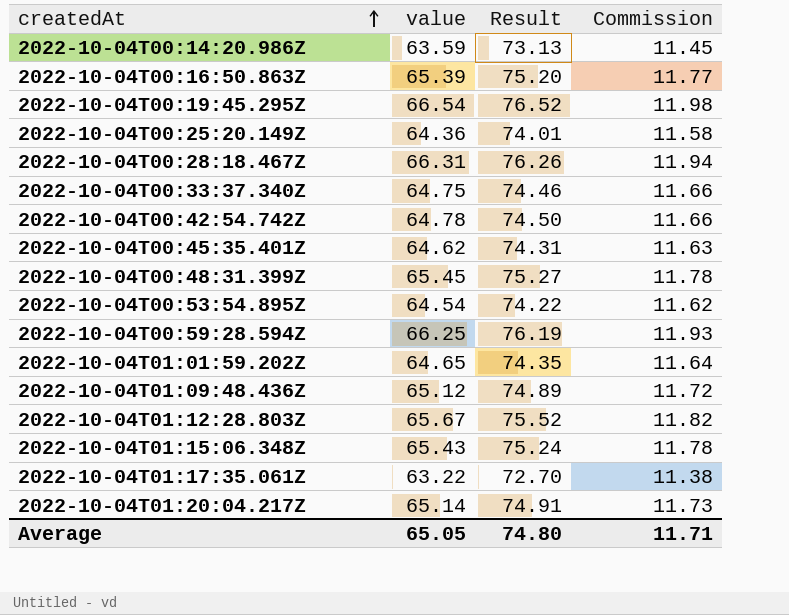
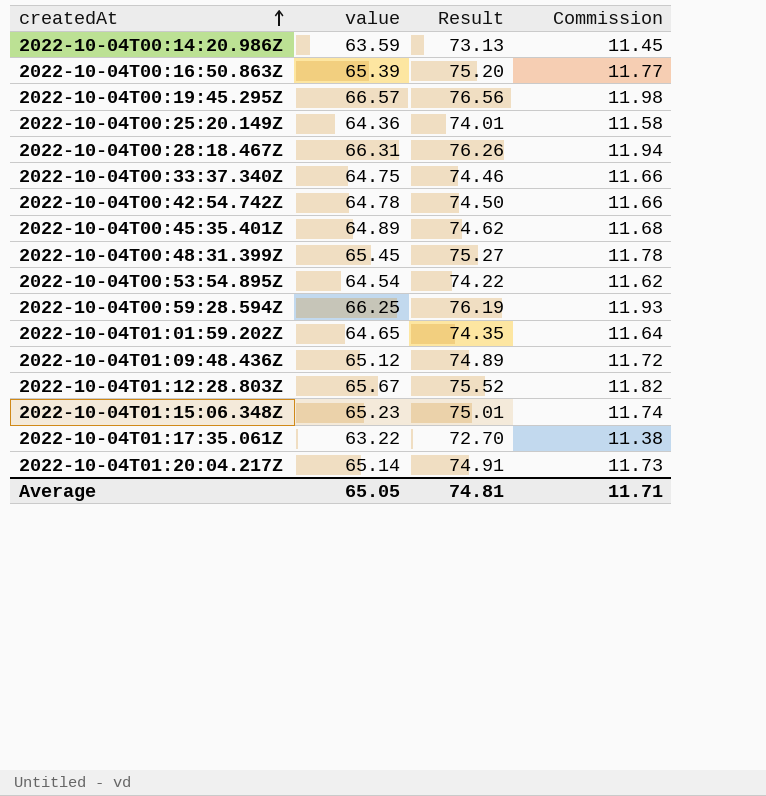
2022-10-04T00:19:45.295Z | value: 66.54 -> 66.57
2022-10-04T00:19:45.295Z | Result: 76.52 -> 76.56
2022-10-04T00:45:35.401Z | value: 64.62 -> 64.89
2022-10-04T00:45:35.401Z | Result: 74.31 -> 74.62
2022-10-04T00:45:35.401Z | Commission: 11.63 -> 11.68
2022-10-04T01:15:06.348Z | value: 65.43 -> 65.23
2022-10-04T01:15:06.348Z | Result: 75.24 -> 75.01
2022-10-04T01:15:06.348Z | Commission: 11.78 -> 11.74
Average | Result: 74.80 -> 74.81

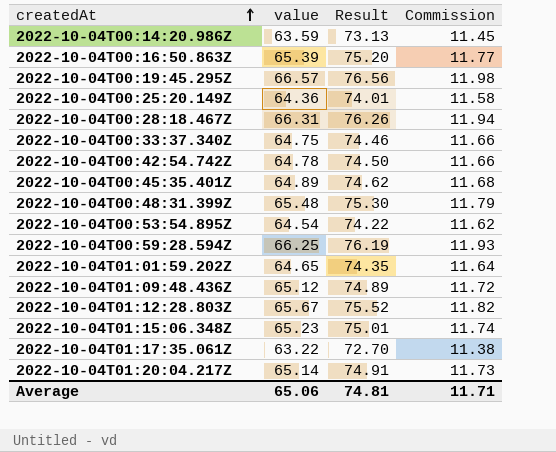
2022-10-04T00:48:31.399Z | value: 65.45 -> 65.48
2022-10-04T00:48:31.399Z | Result: 75.27 -> 75.30
2022-10-04T00:48:31.399Z | Commission: 11.78 -> 11.79
Average | value: 65.05 -> 65.06

